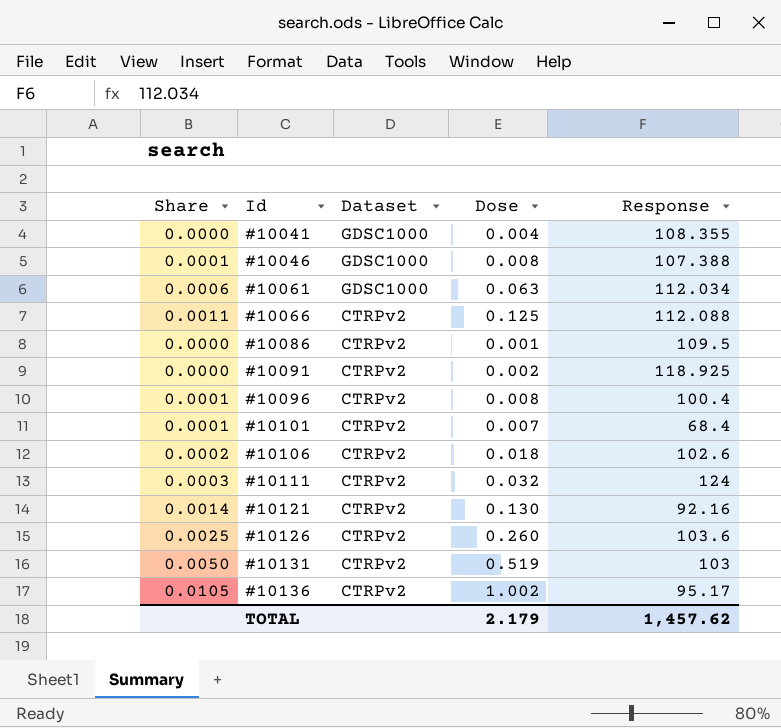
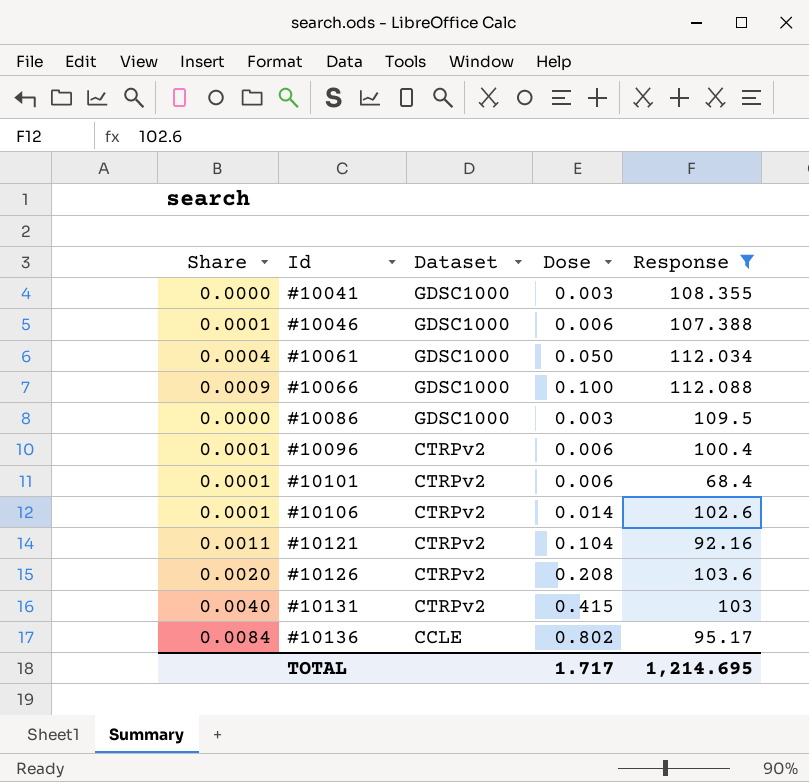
filter: none -> Response <= 112.088
#10041 | Dose: 0.004 -> 0.003
#10046 | Dose: 0.008 -> 0.006
#10061 | Share: 0.0006 -> 0.0004
#10061 | Dose: 0.063 -> 0.050
#10066 | Share: 0.0011 -> 0.0009
#10066 | Dataset: CTRPv2 -> GDSC1000
#10066 | Dose: 0.125 -> 0.100
#10086 | Dataset: CTRPv2 -> GDSC1000
#10086 | Dose: 0.001 -> 0.003
#10096 | Dose: 0.008 -> 0.006
#10101 | Dose: 0.007 -> 0.006
#10106 | Share: 0.0002 -> 0.0001
#10106 | Dose: 0.018 -> 0.014
#10121 | Share: 0.0014 -> 0.0011
#10121 | Dose: 0.130 -> 0.104
#10126 | Share: 0.0025 -> 0.0020
#10126 | Dose: 0.260 -> 0.208
#10131 | Share: 0.0050 -> 0.0040
#10131 | Dose: 0.519 -> 0.415
#10136 | Share: 0.0105 -> 0.0084
#10136 | Dataset: CTRPv2 -> CCLE
#10136 | Dose: 1.002 -> 0.802
TOTAL | Dose: 2.179 -> 1.717
TOTAL | Response: 1,457.62 -> 1,214.695

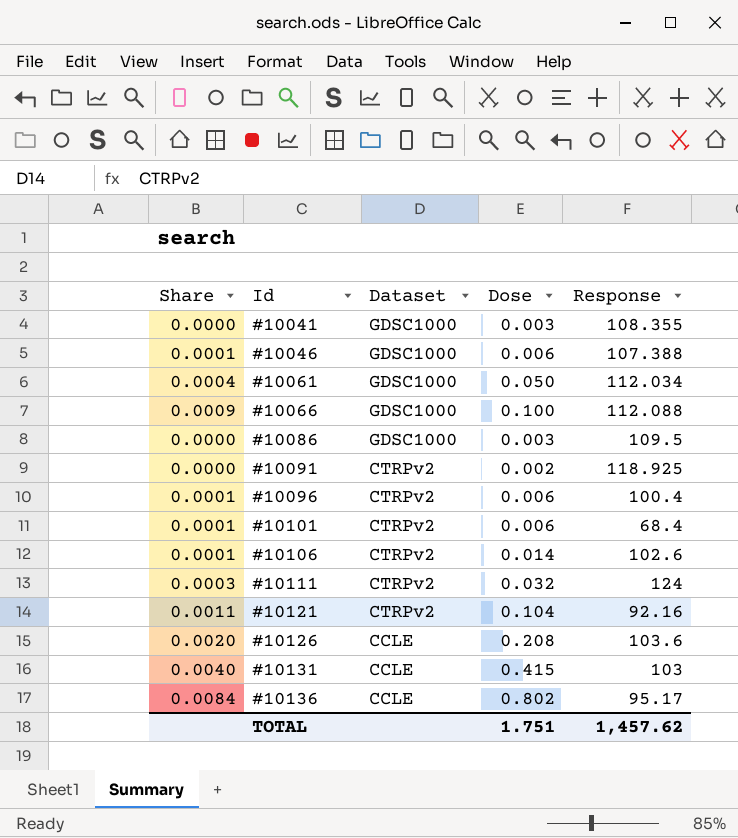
filter: Response <= 112.088 -> none
#10126 | Dataset: CTRPv2 -> CCLE
#10131 | Dataset: CTRPv2 -> CCLE
TOTAL | Dose: 1.717 -> 1.751
TOTAL | Response: 1,214.695 -> 1,457.62

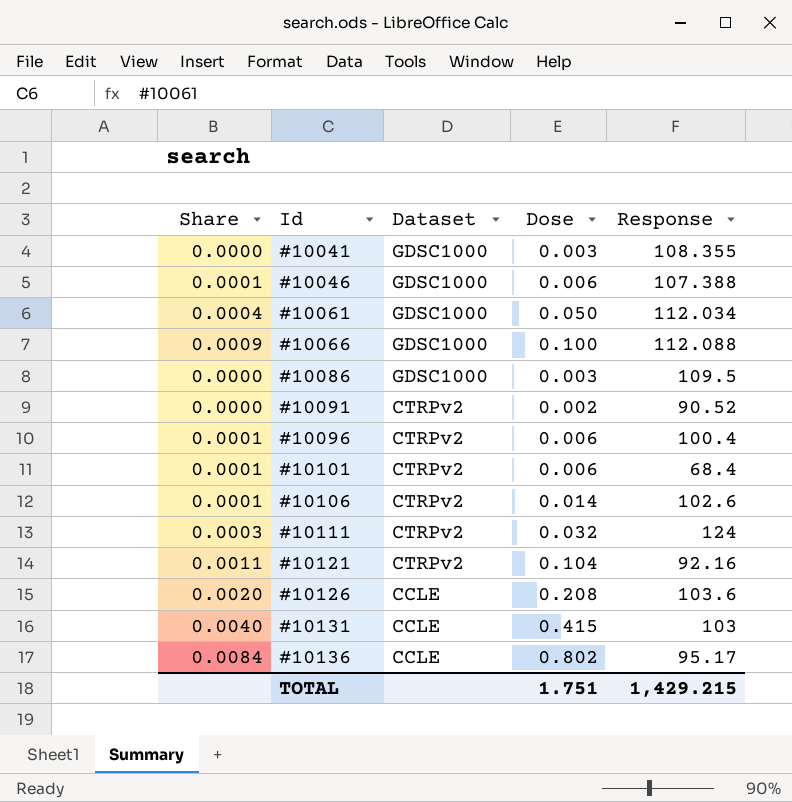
#10091 | Response: 118.925 -> 90.52
TOTAL | Response: 1,457.62 -> 1,429.215

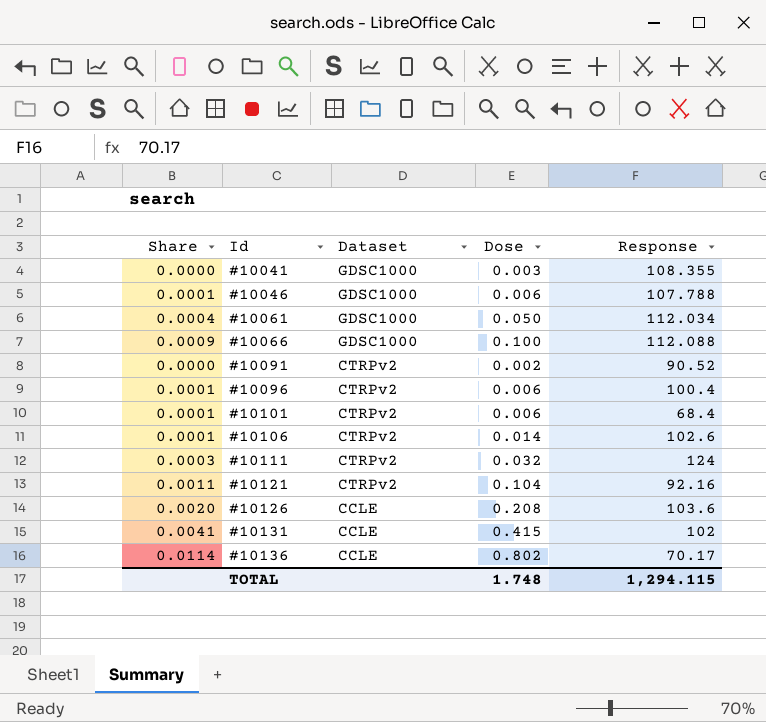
row #10086: 0.0000 | GDSC1000 | 0.003 | 109.5 -> none
#10046 | Response: 107.388 -> 107.788
#10131 | Share: 0.0040 -> 0.0041
#10131 | Response: 103 -> 102
#10136 | Share: 0.0084 -> 0.0114
#10136 | Response: 95.17 -> 70.17
TOTAL | Dose: 1.751 -> 1.748
TOTAL | Response: 1,429.215 -> 1,294.115

